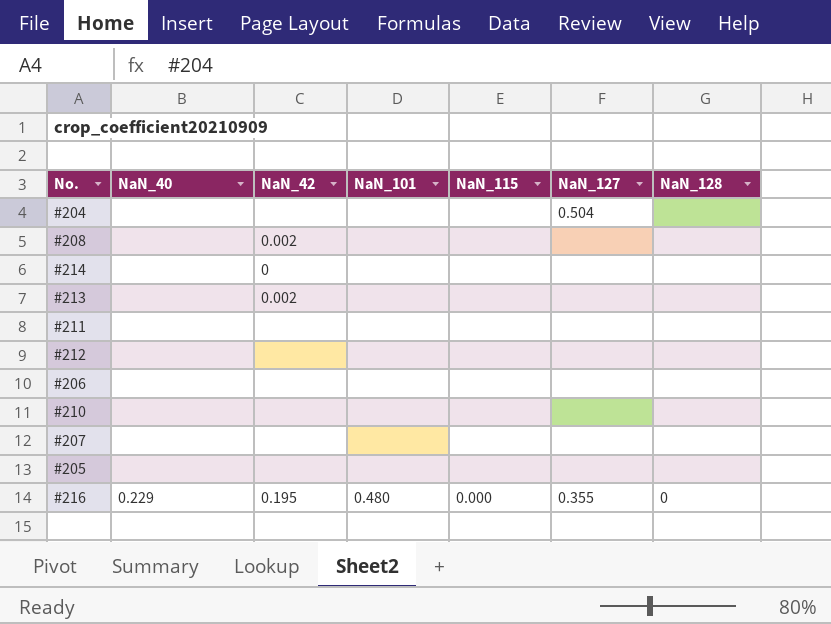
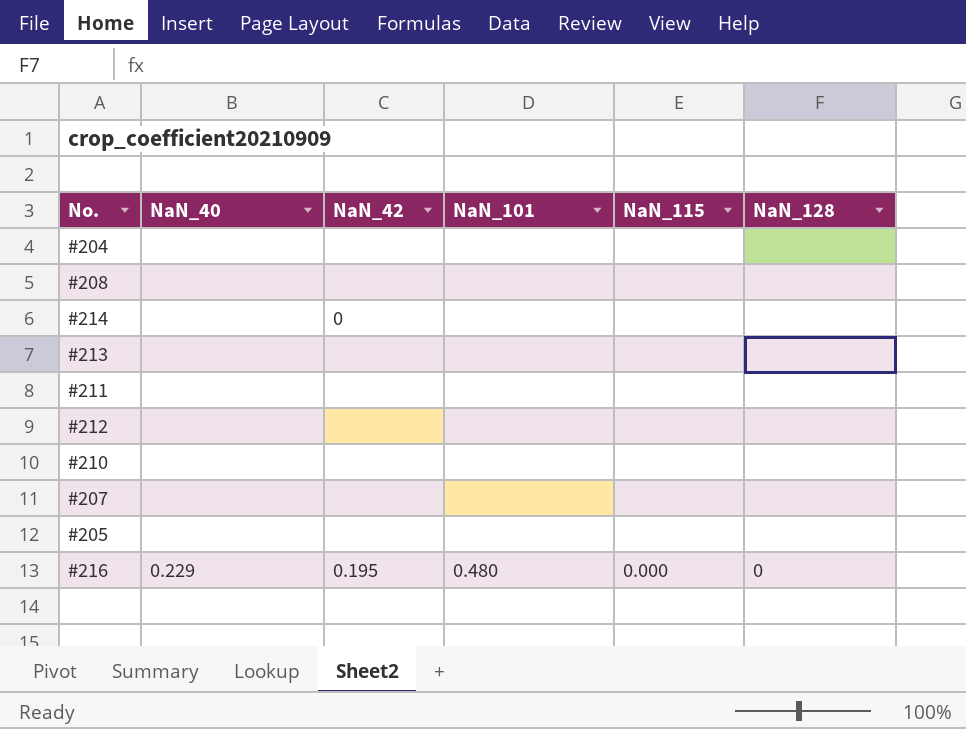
column NaN_127 | position: 6 -> none
row #206: none | none | none | none | none | none -> none
#208 | NaN_42: 0.002 -> none
#213 | NaN_42: 0.002 -> none

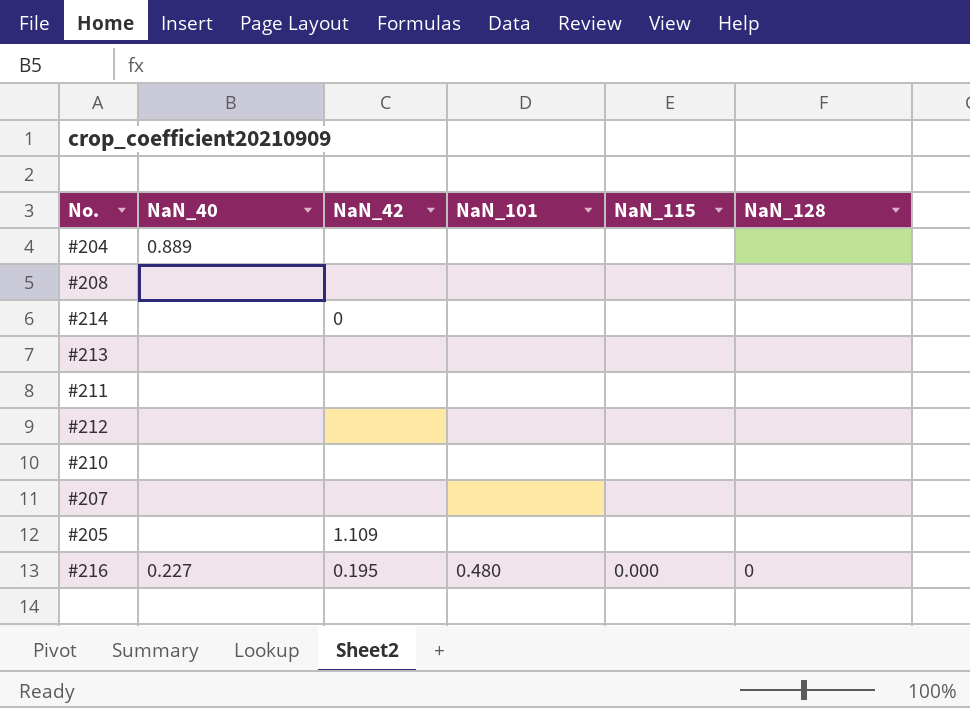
#204 | NaN_40: none -> 0.889
#205 | NaN_42: none -> 1.109
#216 | NaN_40: 0.229 -> 0.227

